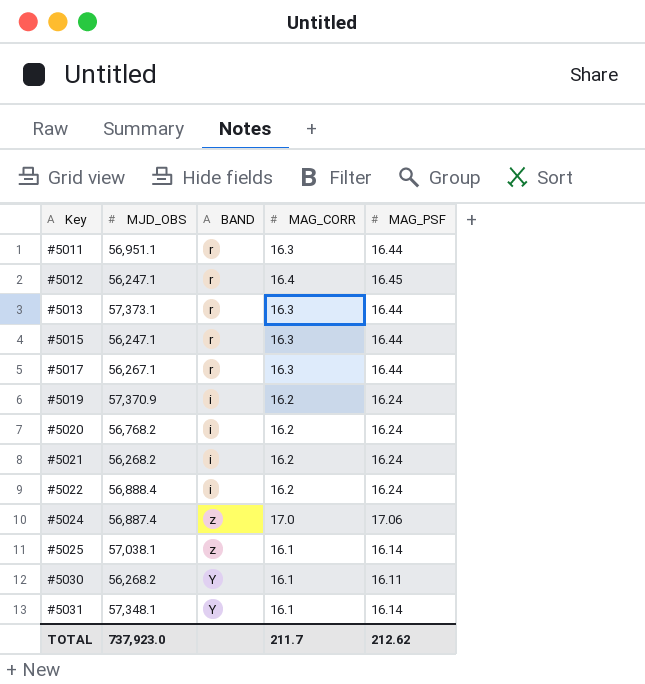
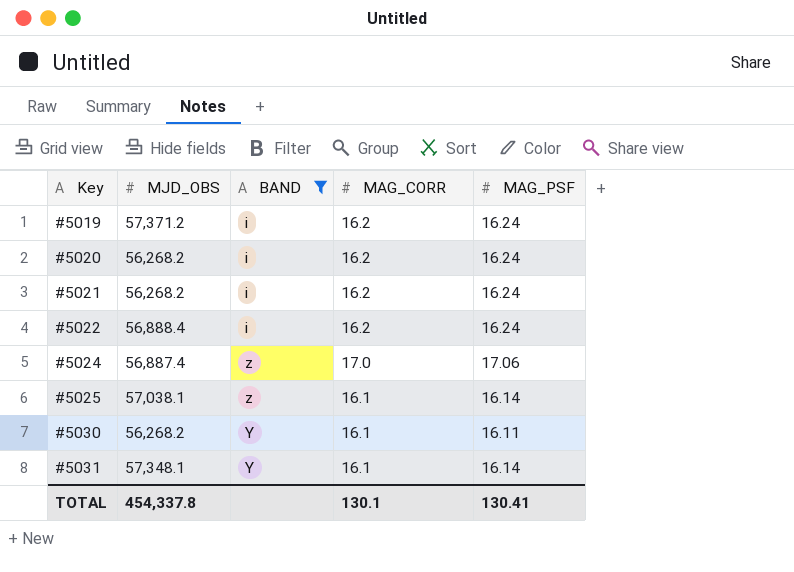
filter: none -> BAND != r
#5019 | MJD_OBS: 57,370.9 -> 57,371.2
#5020 | MJD_OBS: 56,768.2 -> 56,268.2
TOTAL | MJD_OBS: 737,923.0 -> 454,337.8
TOTAL | MAG_CORR: 211.7 -> 130.1
TOTAL | MAG_PSF: 212.62 -> 130.41

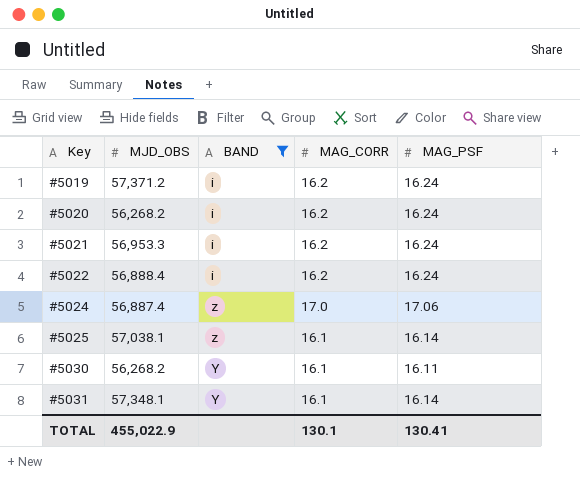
#5021 | MJD_OBS: 56,268.2 -> 56,953.3
TOTAL | MJD_OBS: 454,337.8 -> 455,022.9

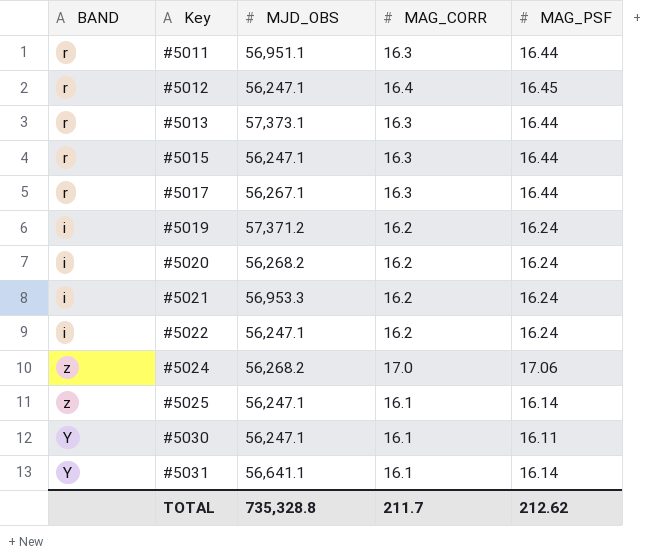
filter: BAND != r -> none
column BAND | position: 3 -> 1
#5022 | MJD_OBS: 56,888.4 -> 56,247.1
#5024 | MJD_OBS: 56,887.4 -> 56,268.2
#5025 | MJD_OBS: 57,038.1 -> 56,247.1
#5030 | MJD_OBS: 56,268.2 -> 56,247.1
#5031 | MJD_OBS: 57,348.1 -> 56,641.1
TOTAL | MJD_OBS: 455,022.9 -> 735,328.8
TOTAL | MAG_CORR: 130.1 -> 211.7
TOTAL | MAG_PSF: 130.41 -> 212.62

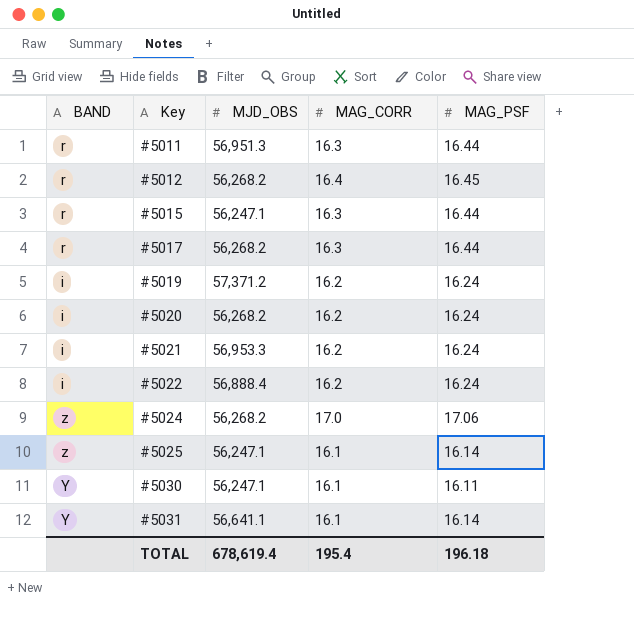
row #5013: r | 57,373.1 | 16.3 | 16.44 -> none
#5011 | MJD_OBS: 56,951.1 -> 56,951.3
#5012 | MJD_OBS: 56,247.1 -> 56,268.2
#5017 | MJD_OBS: 56,267.1 -> 56,268.2
#5022 | MJD_OBS: 56,247.1 -> 56,888.4
TOTAL | MJD_OBS: 735,328.8 -> 678,619.4
TOTAL | MAG_CORR: 211.7 -> 195.4
TOTAL | MAG_PSF: 212.62 -> 196.18

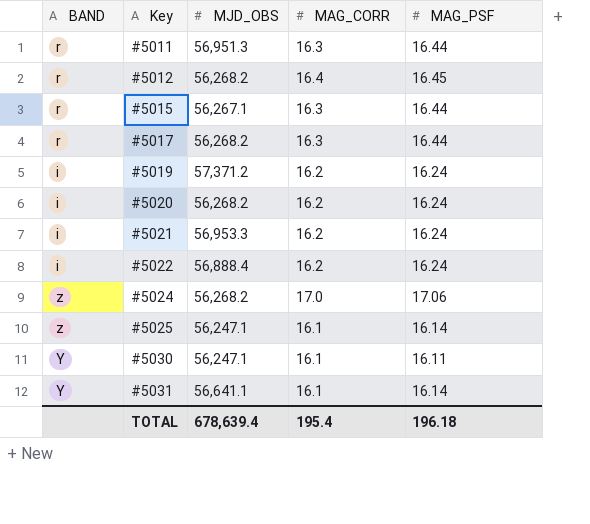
#5015 | MJD_OBS: 56,247.1 -> 56,267.1
TOTAL | MJD_OBS: 678,619.4 -> 678,639.4

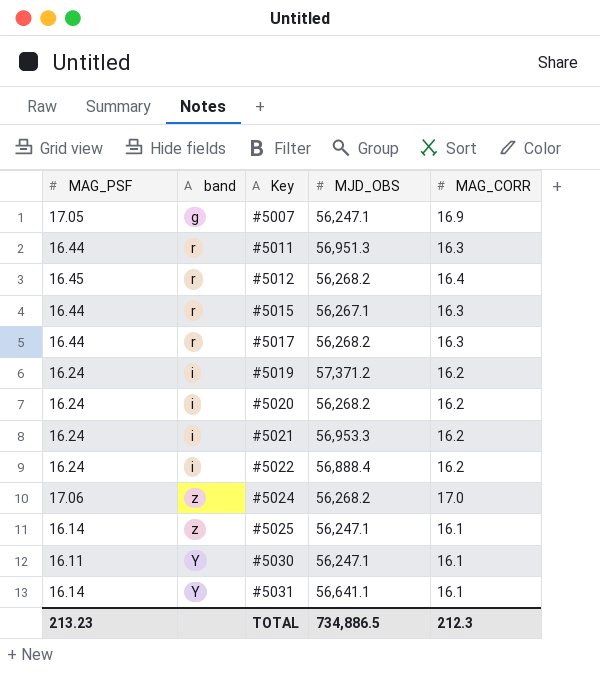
column MAG_PSF | position: 5 -> 1
column name: BAND -> band
row #5007: none -> 17.05 | g | 56,247.1 | 16.9
TOTAL | MAG_PSF: 196.18 -> 213.23
TOTAL | MJD_OBS: 678,639.4 -> 734,886.5
TOTAL | MAG_CORR: 195.4 -> 212.3

